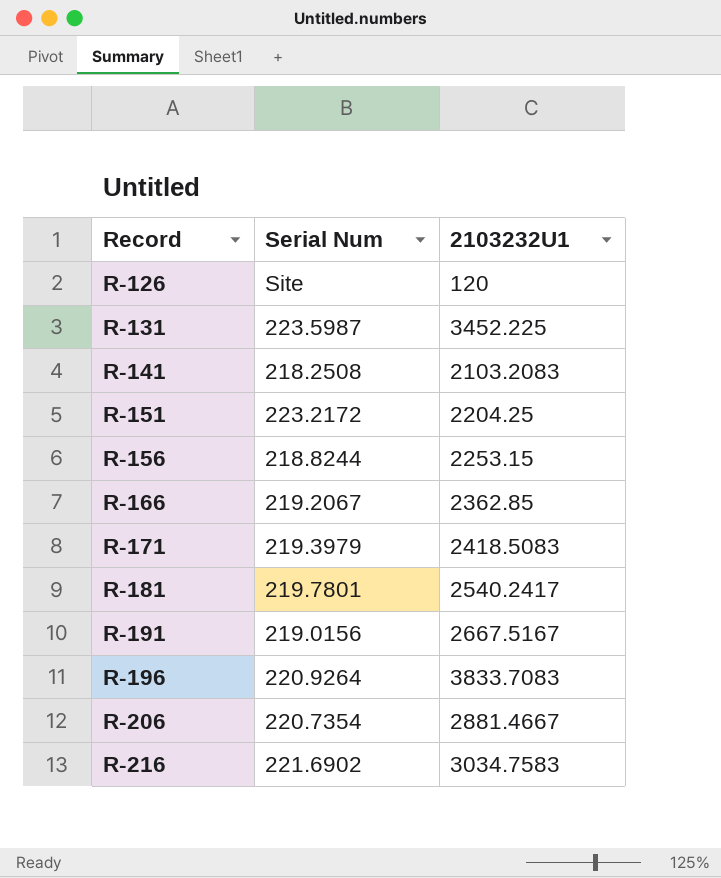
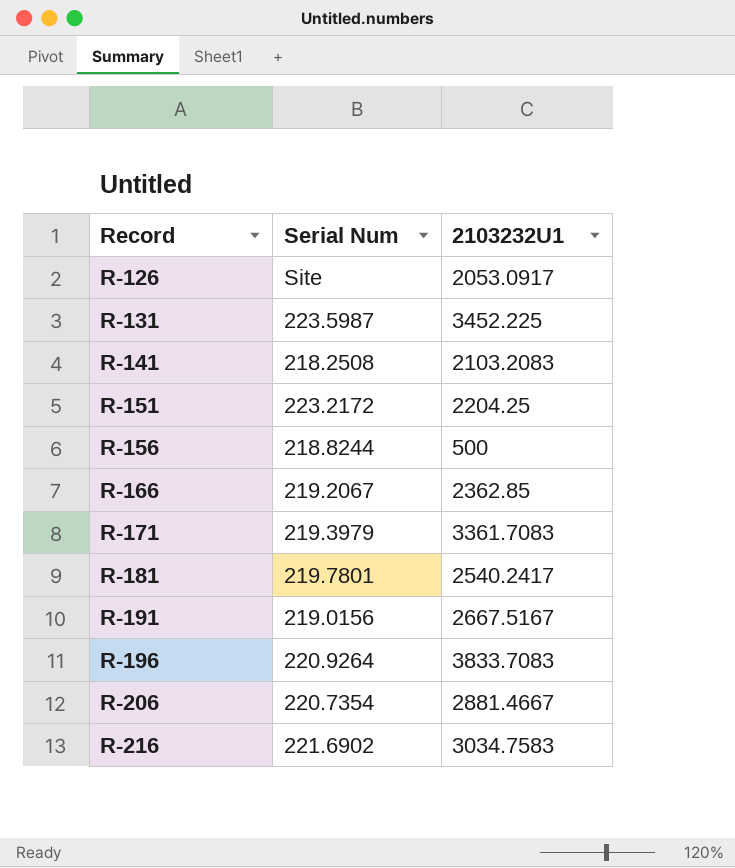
R-126 | 2103232U1: 120 -> 2053.0917
R-156 | 2103232U1: 2253.15 -> 500
R-171 | 2103232U1: 2418.5083 -> 3361.7083

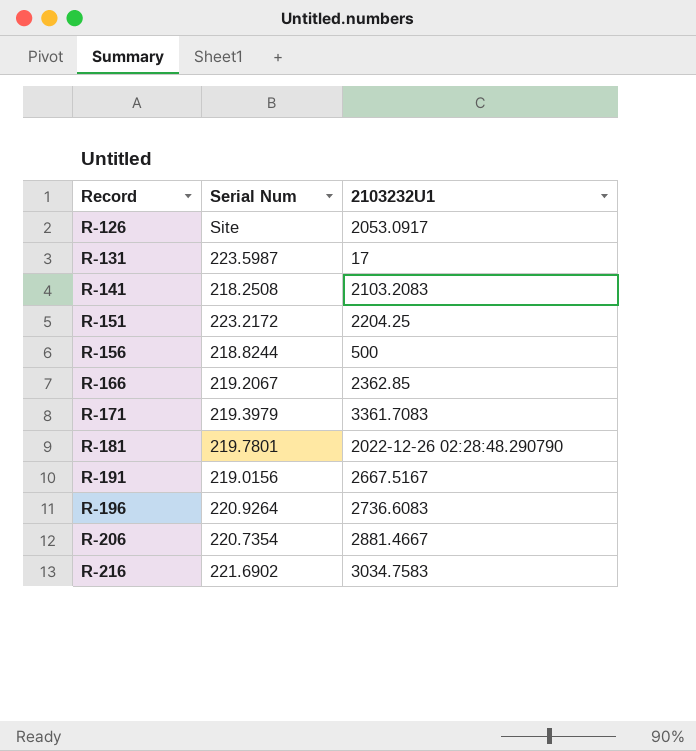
R-131 | 2103232U1: 3452.225 -> 17
R-181 | 2103232U1: 2540.2417 -> 2022-12-26 02:28:48.290790
R-196 | 2103232U1: 3833.7083 -> 2736.6083

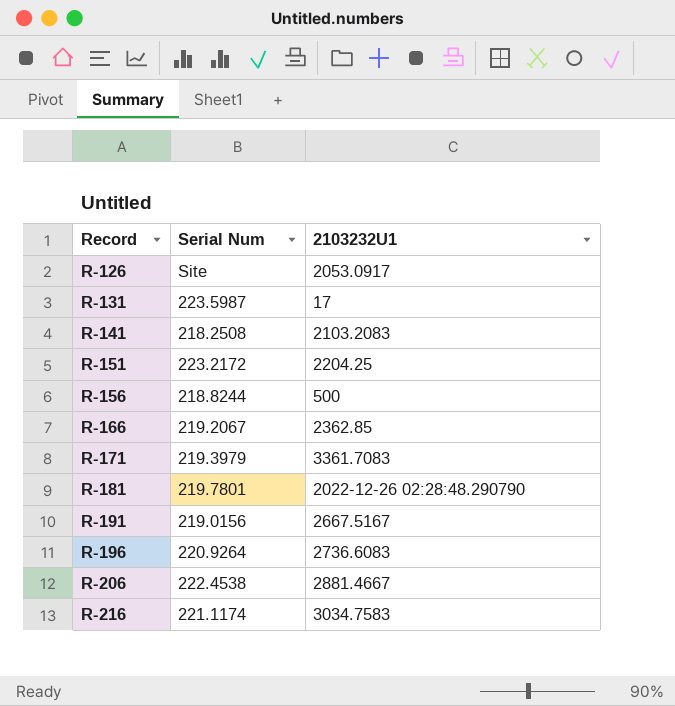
R-206 | Serial Num: 220.7354 -> 222.4538
R-216 | Serial Num: 221.6902 -> 221.1174

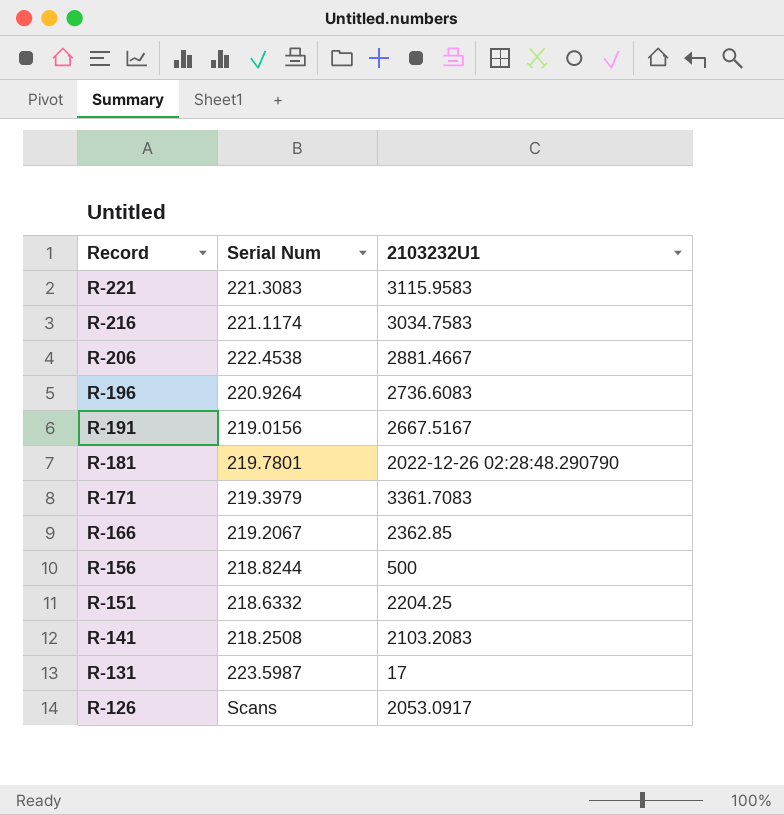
row order: Record ascending -> Record descending
row R-221: none -> 221.3083 | 3115.9583
R-151 | Serial Num: 223.2172 -> 218.6332
R-126 | Serial Num: Site -> Scans

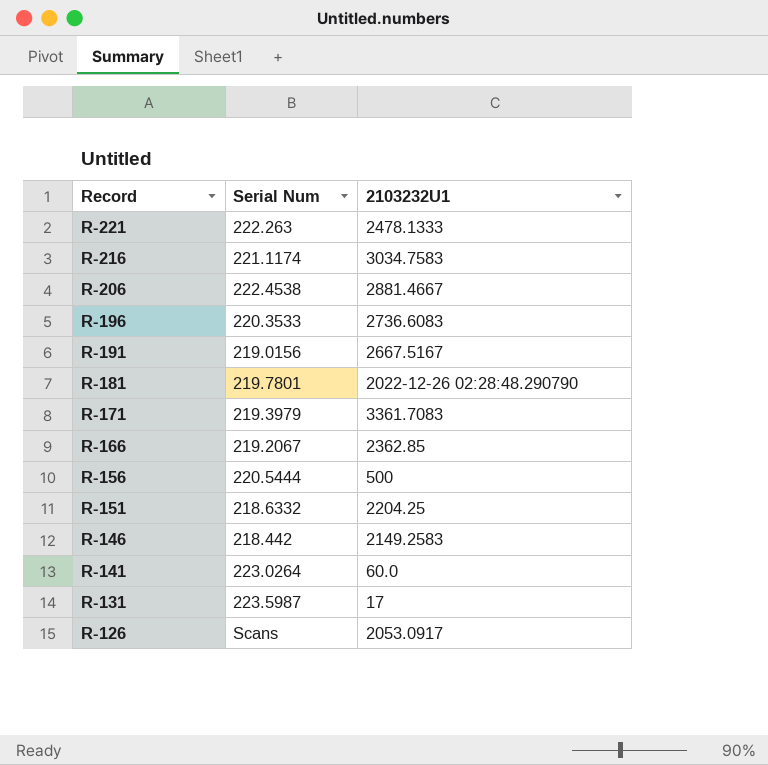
R-221 | Serial Num: 221.3083 -> 222.263
R-221 | 2103232U1: 3115.9583 -> 2478.1333
R-196 | Serial Num: 220.9264 -> 220.3533
R-156 | Serial Num: 218.8244 -> 220.5444
row R-146: none -> 218.442 | 2149.2583
R-141 | Serial Num: 218.2508 -> 223.0264
R-141 | 2103232U1: 2103.2083 -> 60.0

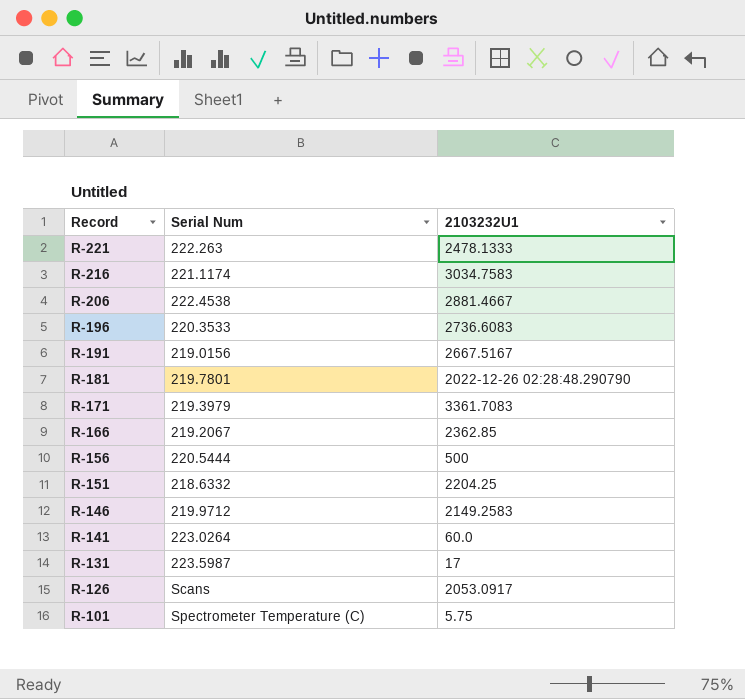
R-146 | Serial Num: 218.442 -> 219.9712
row R-101: none -> Spectrometer Temperature (C) | 5.75

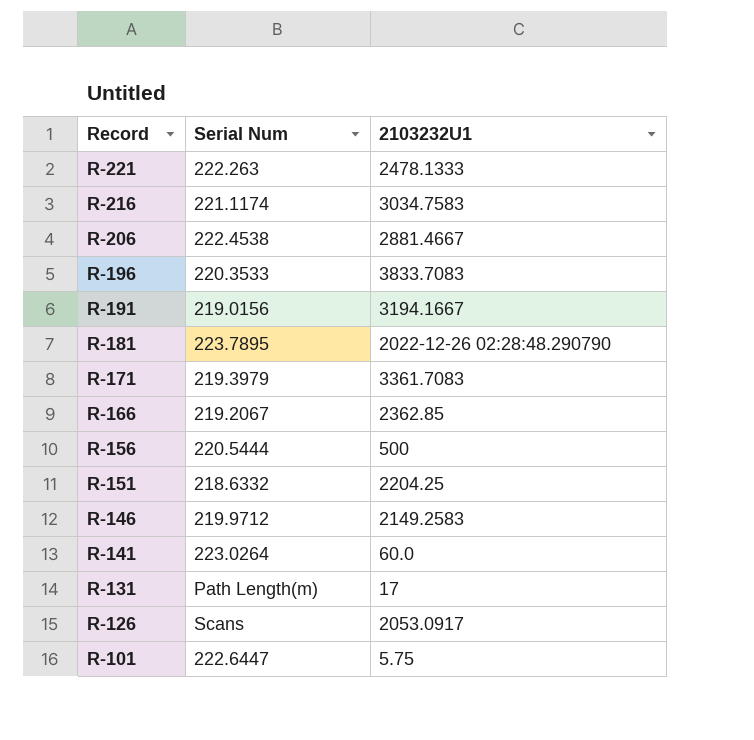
R-196 | 2103232U1: 2736.6083 -> 3833.7083
R-191 | 2103232U1: 2667.5167 -> 3194.1667
R-181 | Serial Num: 219.7801 -> 223.7895
R-131 | Serial Num: 223.5987 -> Path Length(m)
R-101 | Serial Num: Spectrometer Temperature (C) -> 222.6447

